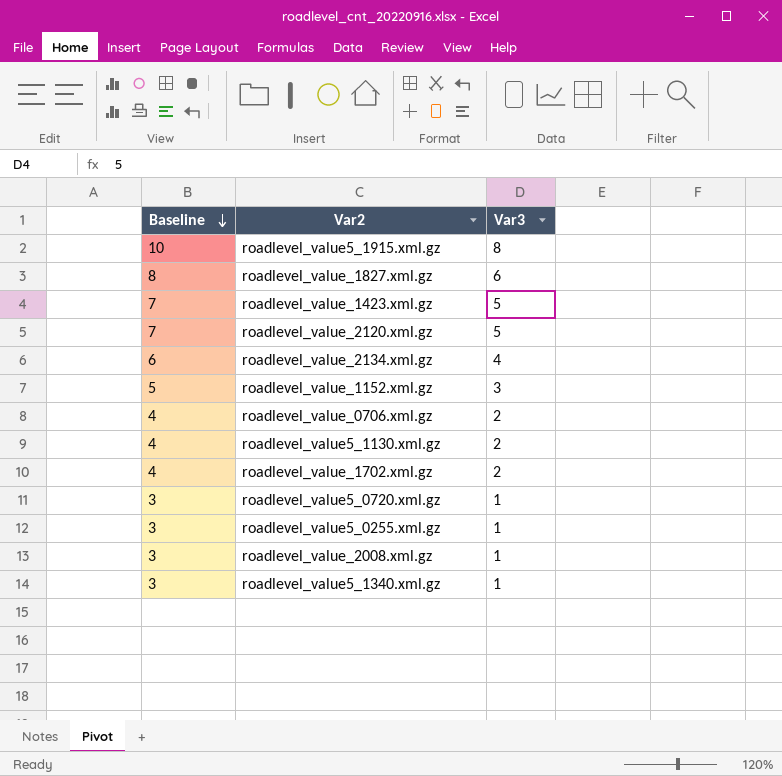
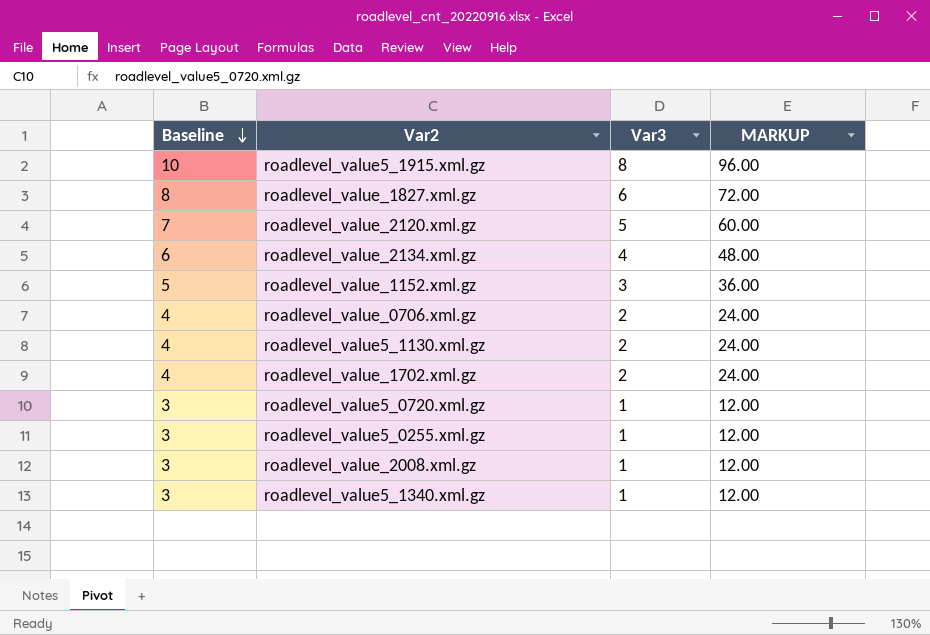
column MARKUP | formula: none -> [Var3] * 12
row roadlevel_value_1423.xml.gz: 7 | 5 -> none

